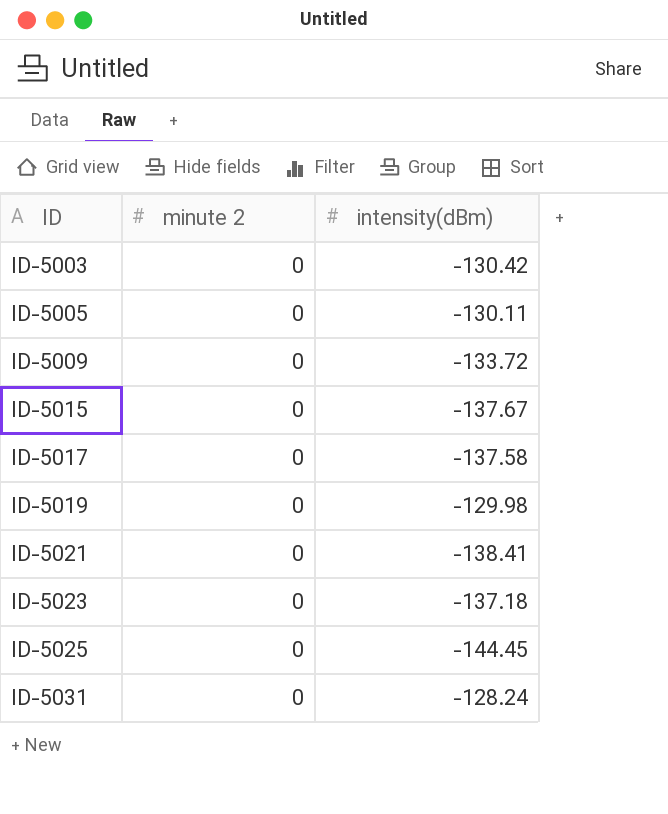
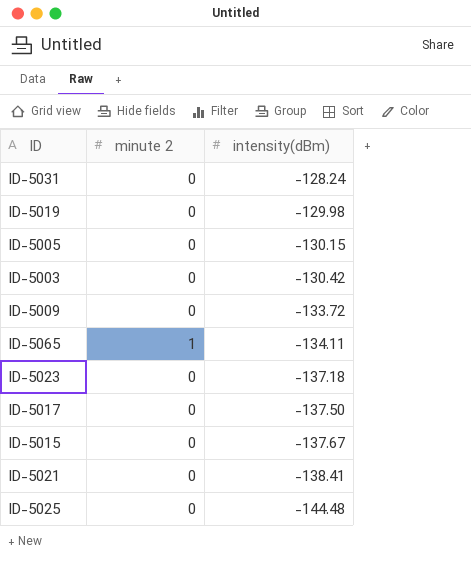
row order: ID ascending -> intensity(dBm) descending
ID-5005 | intensity(dBm): -130.11 -> -130.15
row ID-5065: none -> 1 | -134.11
ID-5017 | intensity(dBm): -137.58 -> -137.50
ID-5025 | intensity(dBm): -144.45 -> -144.48

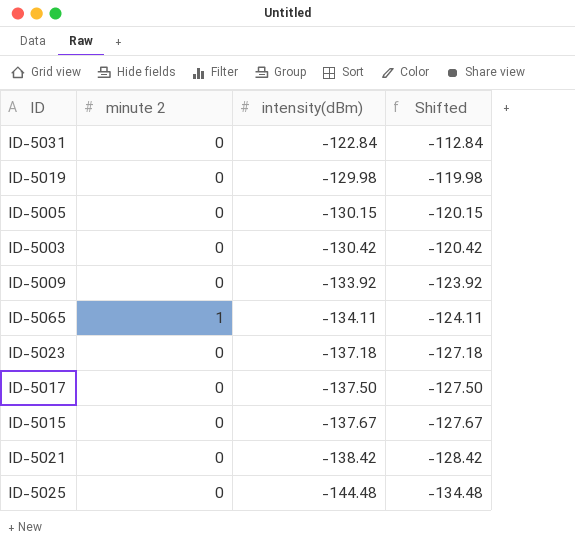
column Shifted | formula: none -> [intensity(dBm)] + 10
ID-5031 | intensity(dBm): -128.24 -> -122.84
ID-5009 | intensity(dBm): -133.72 -> -133.92
ID-5021 | intensity(dBm): -138.41 -> -138.42

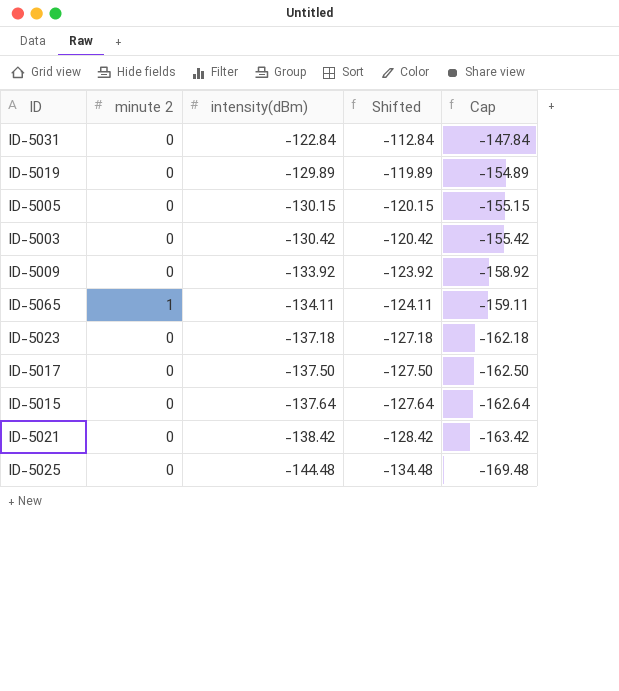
column Cap | formula: none -> [intensity(dBm)] - 25
ID-5019 | intensity(dBm): -129.98 -> -129.89
ID-5019 | Shifted: -119.98 -> -119.89
ID-5015 | intensity(dBm): -137.67 -> -137.64
ID-5015 | Shifted: -127.67 -> -127.64

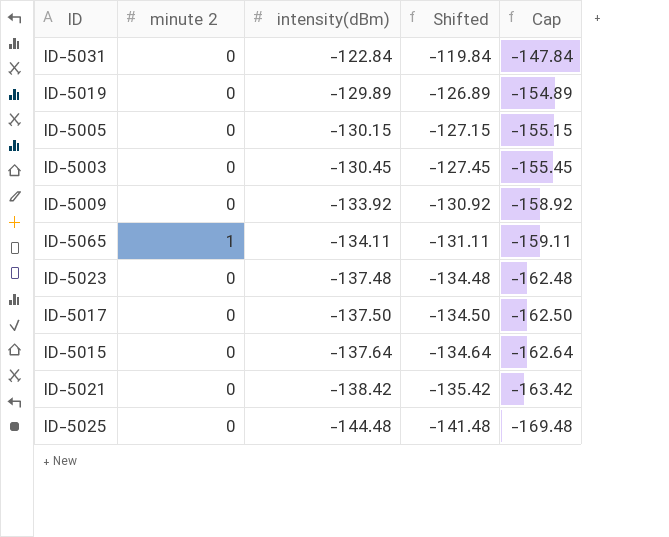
column Shifted | formula: [intensity(dBm)] + 10 -> [intensity(dBm)] + 3
ID-5003 | intensity(dBm): -130.42 -> -130.45
ID-5003 | Cap: -155.42 -> -155.45
ID-5023 | intensity(dBm): -137.18 -> -137.48
ID-5023 | Cap: -162.18 -> -162.48

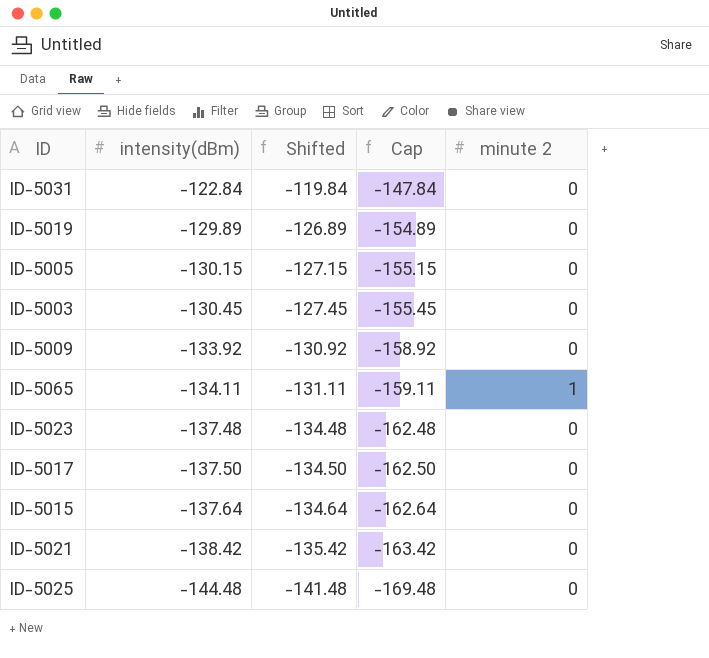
column minute 2 | position: 2 -> 5

